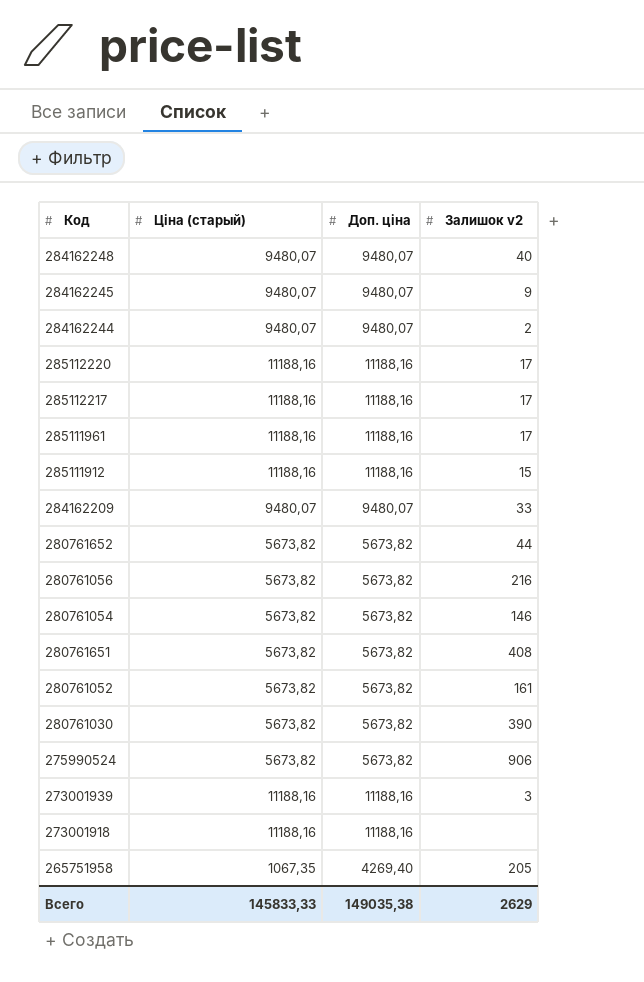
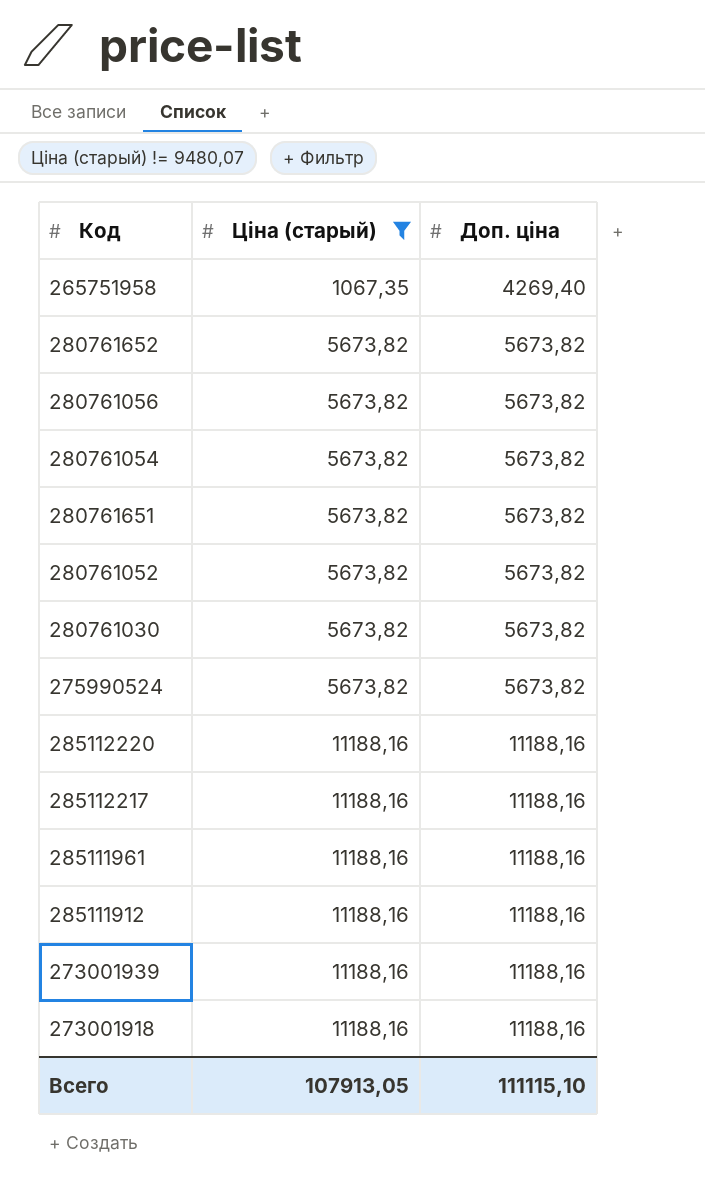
filter: none -> Ціна (старый) != 9480,07
row order: none -> Ціна (старый) ascending
column Залишок v2 | position: 4 -> none
Всего | Ціна (старый): 145833,33 -> 107913,05
Всего | Доп. ціна: 149035,38 -> 111115,10

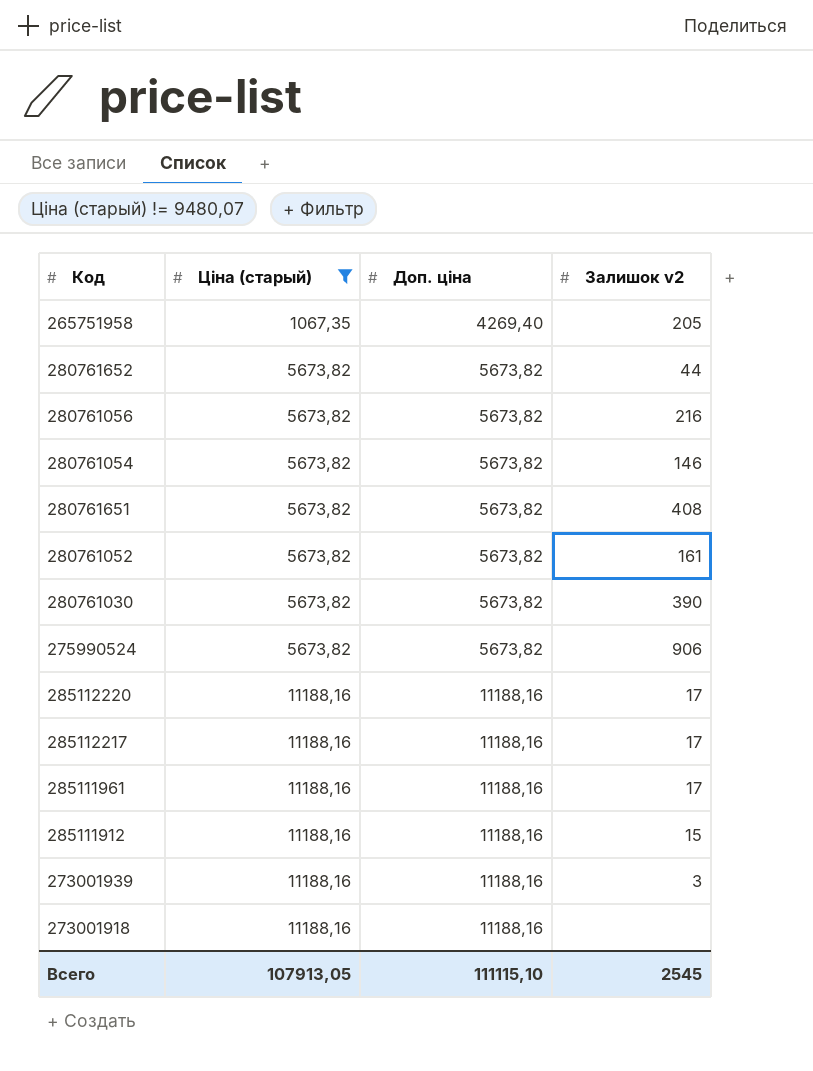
column Залишок v2 | position: none -> 4

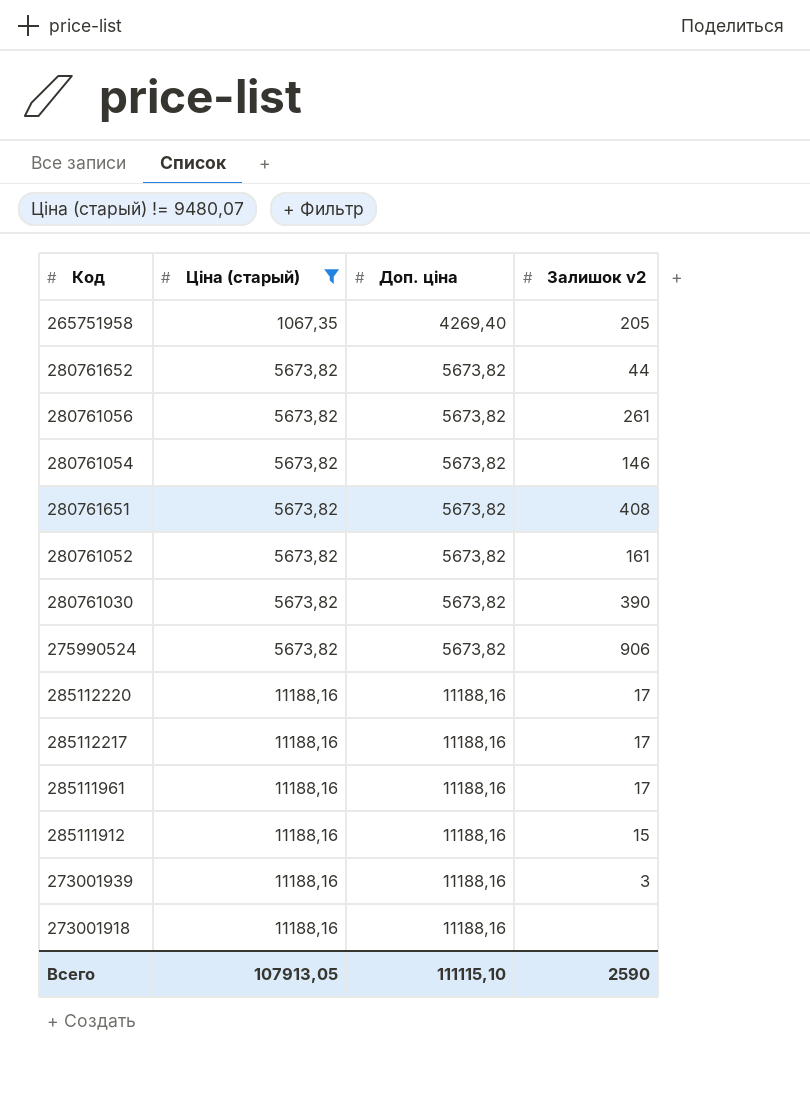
280761056 | Залишок v2: 216 -> 261
Всего | Залишок v2: 2545 -> 2590

